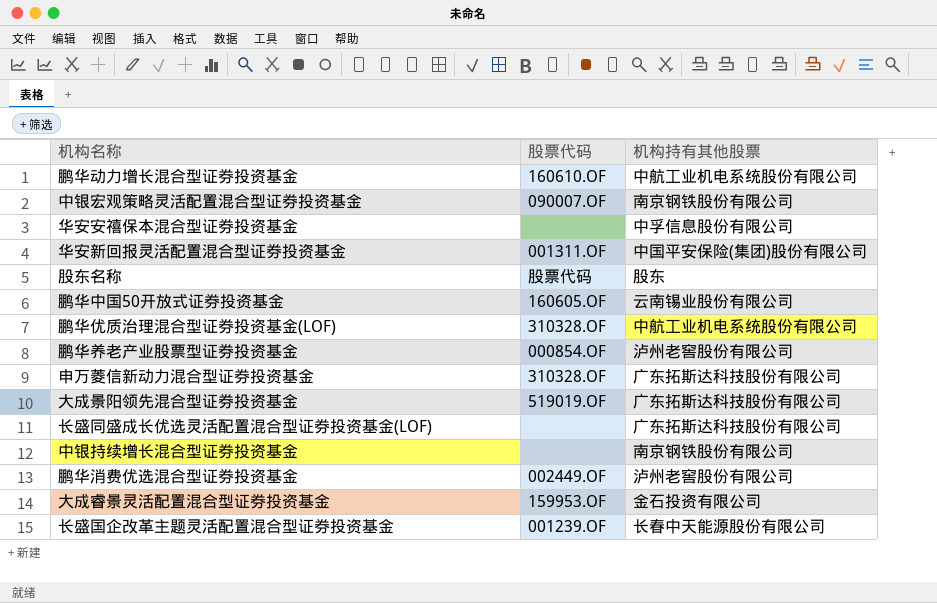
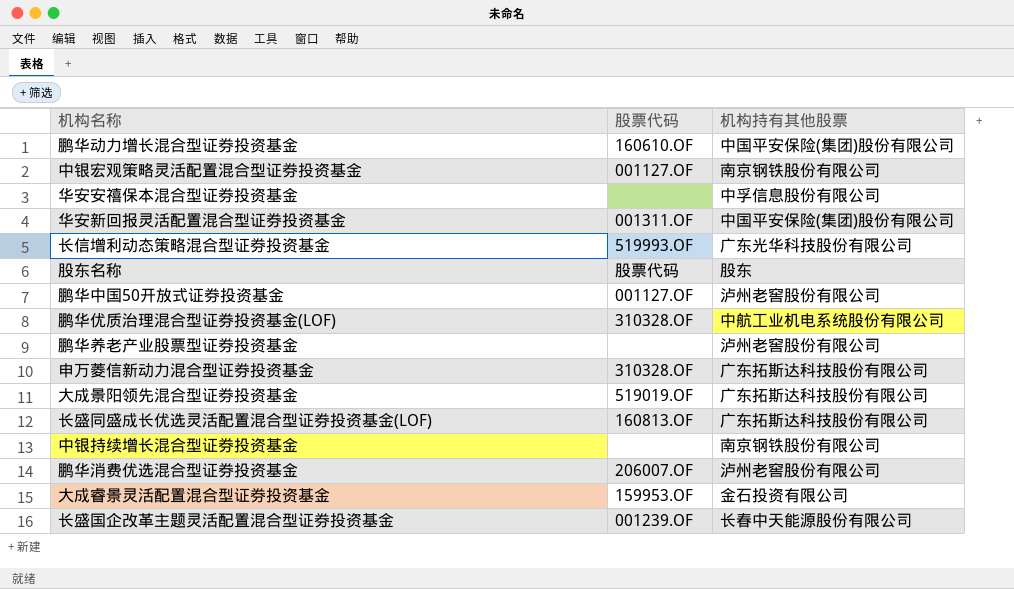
鹏华动力增长混合型证券投资基金 | 机构持有其他股票: 中航工业机电系统股份有限公司 -> 中国平安保险(集团)股份有限公司
中银宏观策略灵活配置混合型证券投资基金 | 股票代码: 090007.OF -> 001127.OF
row 长信增利动态策略混合型证券投资基金: none -> 519993.OF | 广东光华科技股份有限公司
鹏华中国50开放式证券投资基金 | 股票代码: 160605.OF -> 001127.OF
鹏华中国50开放式证券投资基金 | 机构持有其他股票: 云南锡业股份有限公司 -> 泸州老窖股份有限公司
鹏华养老产业股票型证券投资基金 | 股票代码: 000854.OF -> none
长盛同盛成长优选灵活配置混合型证券投资基金(LOF) | 股票代码: none -> 160813.OF
鹏华消费优选混合型证券投资基金 | 股票代码: 002449.OF -> 206007.OF

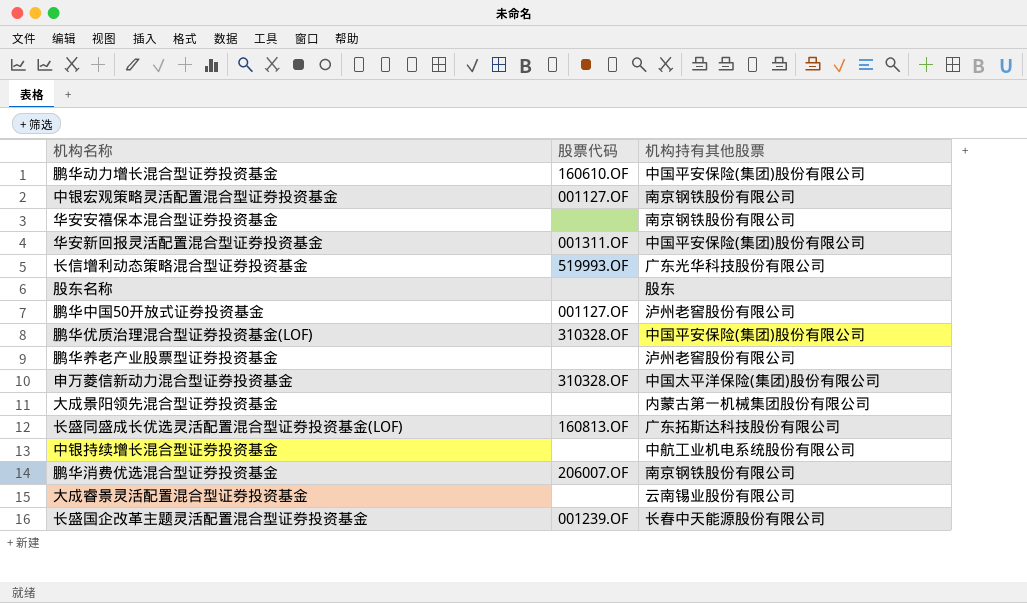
华安安禧保本混合型证券投资基金 | 机构持有其他股票: 中孚信息股份有限公司 -> 南京钢铁股份有限公司
股东名称 | 股票代码: 股票代码 -> none
鹏华优质治理混合型证券投资基金(LOF) | 机构持有其他股票: 中航工业机电系统股份有限公司 -> 中国平安保险(集团)股份有限公司
申万菱信新动力混合型证券投资基金 | 机构持有其他股票: 广东拓斯达科技股份有限公司 -> 中国太平洋保险(集团)股份有限公司
大成景阳领先混合型证券投资基金 | 股票代码: 519019.OF -> none
大成景阳领先混合型证券投资基金 | 机构持有其他股票: 广东拓斯达科技股份有限公司 -> 内蒙古第一机械集团股份有限公司
中银持续增长混合型证券投资基金 | 机构持有其他股票: 南京钢铁股份有限公司 -> 中航工业机电系统股份有限公司
鹏华消费优选混合型证券投资基金 | 机构持有其他股票: 泸州老窖股份有限公司 -> 南京钢铁股份有限公司
大成睿景灵活配置混合型证券投资基金 | 股票代码: 159953.OF -> none
大成睿景灵活配置混合型证券投资基金 | 机构持有其他股票: 金石投资有限公司 -> 云南锡业股份有限公司

